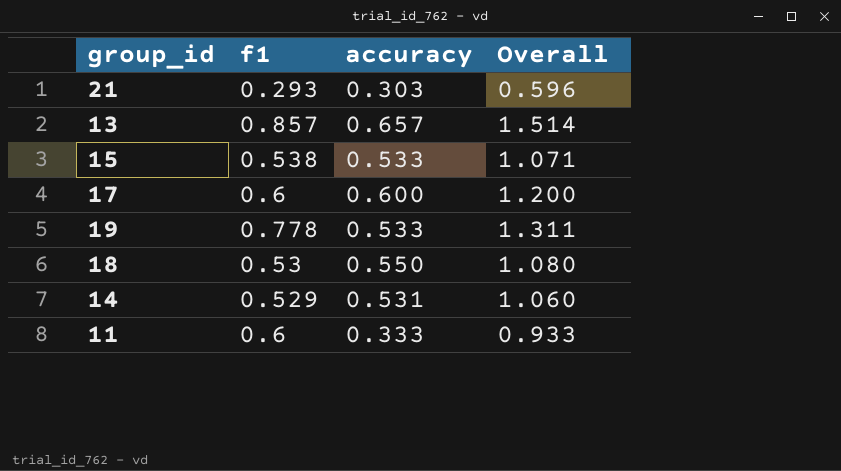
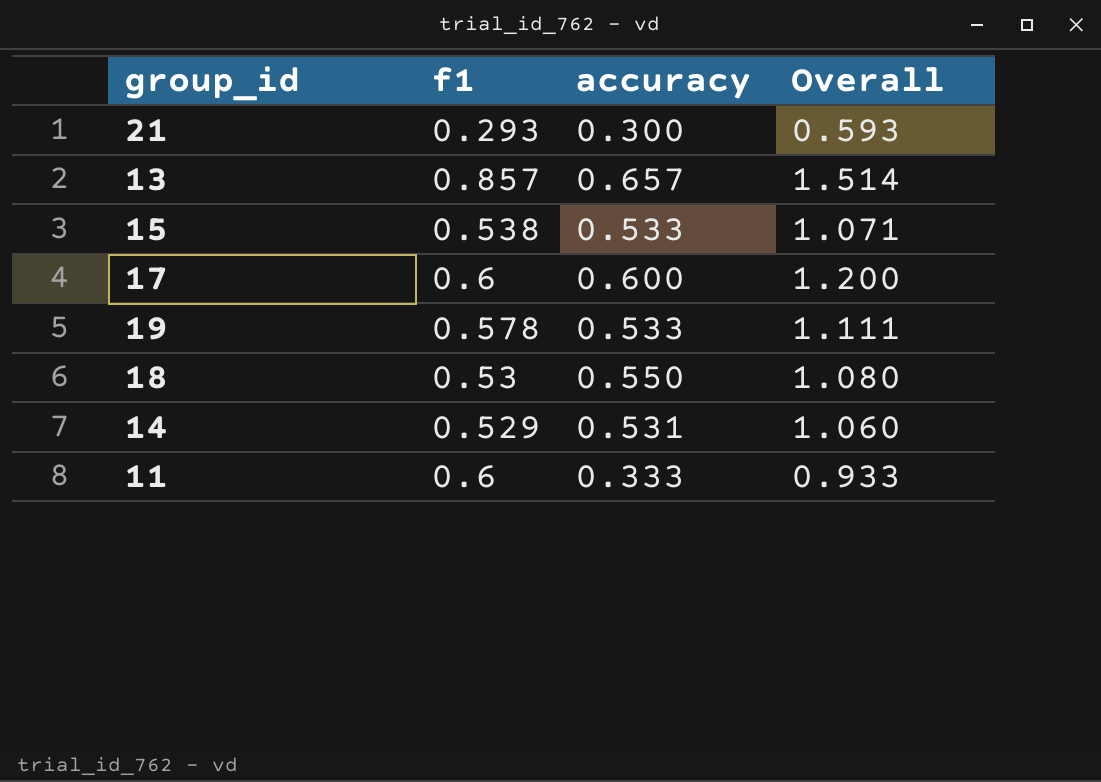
21 | accuracy: 0.303 -> 0.300
21 | Overall: 0.596 -> 0.593
19 | f1: 0.778 -> 0.578
19 | Overall: 1.311 -> 1.111

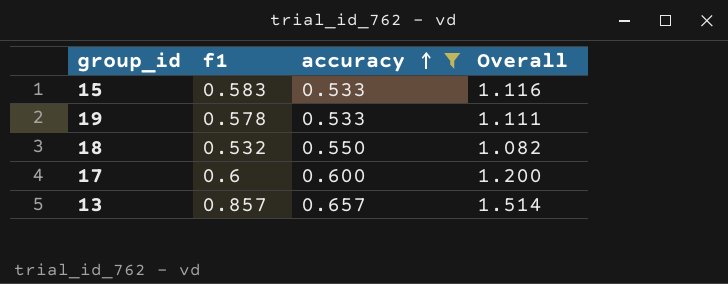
filter: none -> accuracy >= 0.533
row order: none -> accuracy ascending
15 | f1: 0.538 -> 0.583
15 | Overall: 1.071 -> 1.116
18 | f1: 0.53 -> 0.532
18 | Overall: 1.080 -> 1.082

